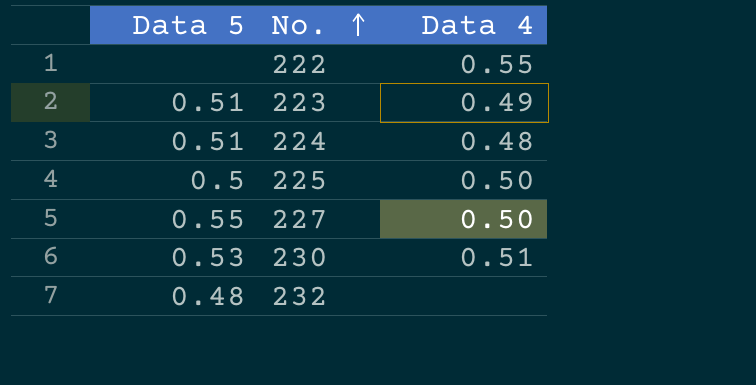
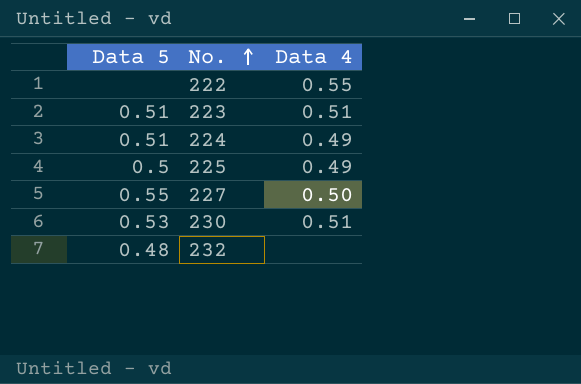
223 | Data 4: 0.49 -> 0.51
224 | Data 4: 0.48 -> 0.49
225 | Data 4: 0.50 -> 0.49

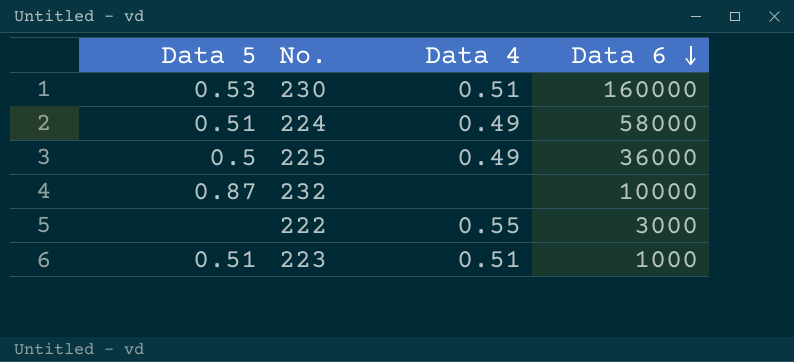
row order: No. ascending -> Data 6 descending
column Data 6 | position: none -> 4
row 227: 0.55 | 0.50 -> none
232 | Data 5: 0.48 -> 0.87

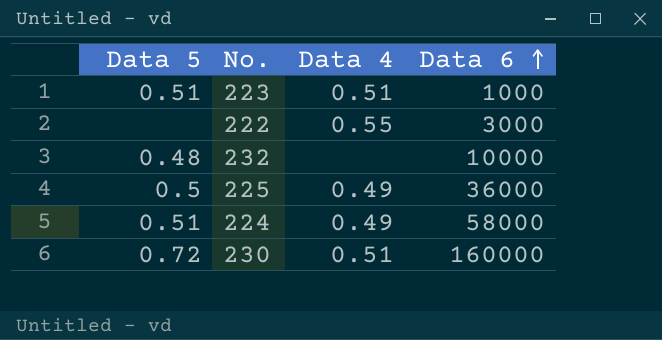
row order: Data 6 descending -> Data 6 ascending
232 | Data 5: 0.87 -> 0.48
230 | Data 5: 0.53 -> 0.72

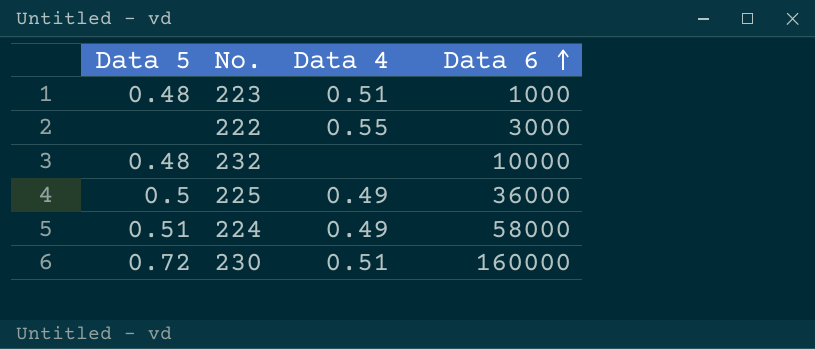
223 | Data 5: 0.51 -> 0.48

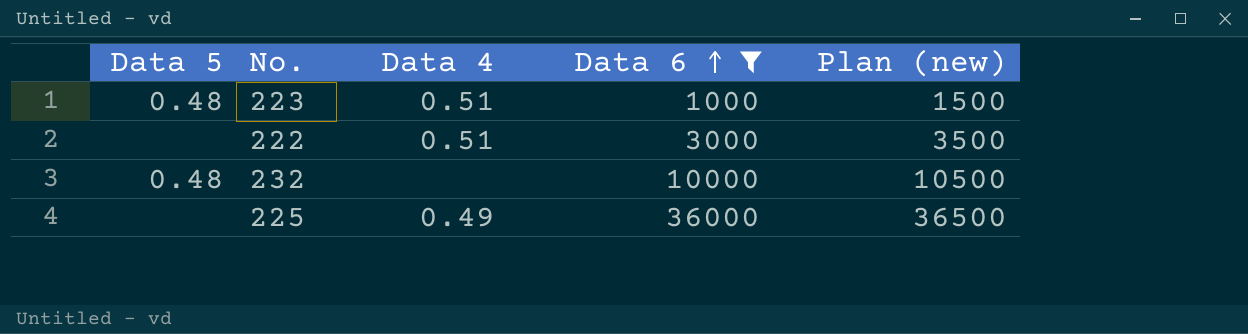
filter: none -> Data 6 <= 36000
column Plan (new) | formula: none -> [Data 6] + 500
222 | Data 4: 0.55 -> 0.51
225 | Data 5: 0.5 -> none

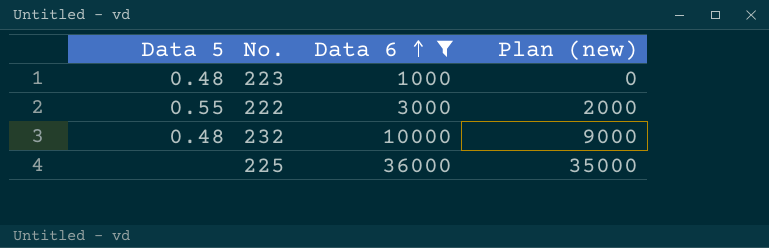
column Data 4 | position: 3 -> none
column Plan (new) | formula: [Data 6] + 500 -> [Data 6] - 1000
222 | Data 5: none -> 0.55

